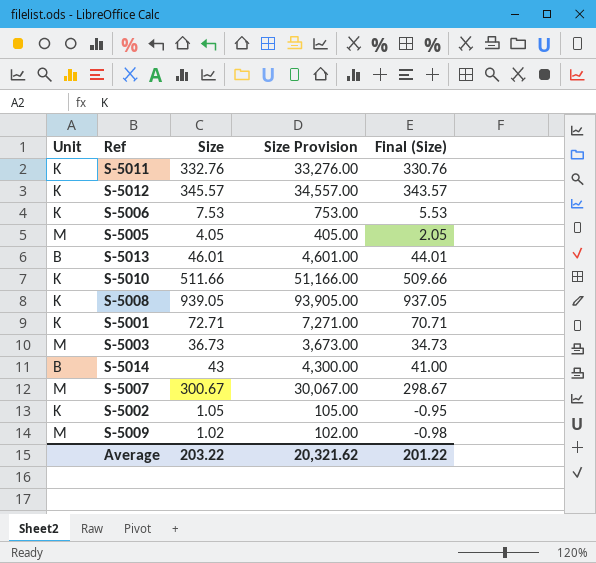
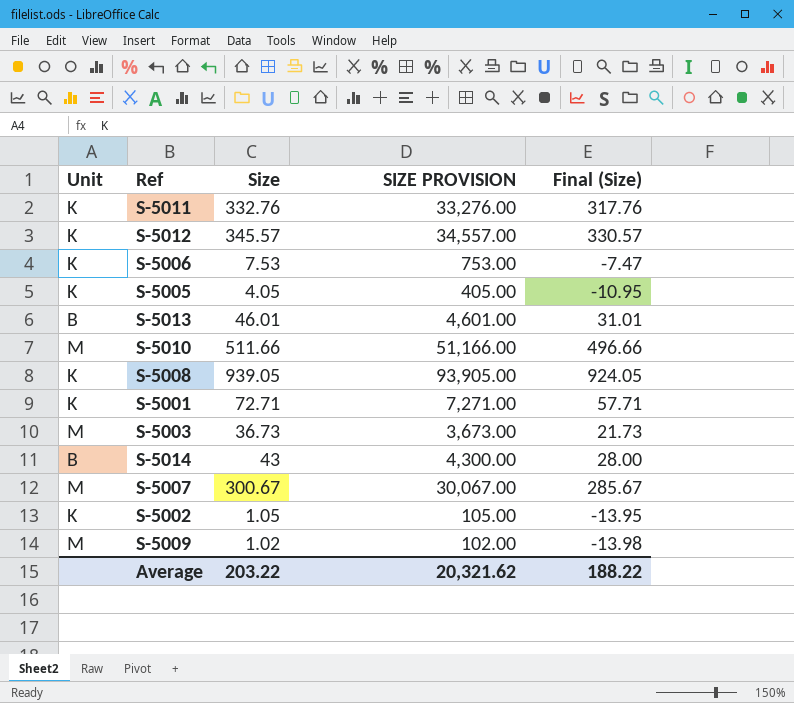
column name: Size Provision -> SIZE PROVISION
column Final (Size) | formula: [Size] - 2 -> [Size] - 15
S-5005 | Unit: M -> K
S-5010 | Unit: K -> M
Average | Final (Size): 201.22 -> 188.22

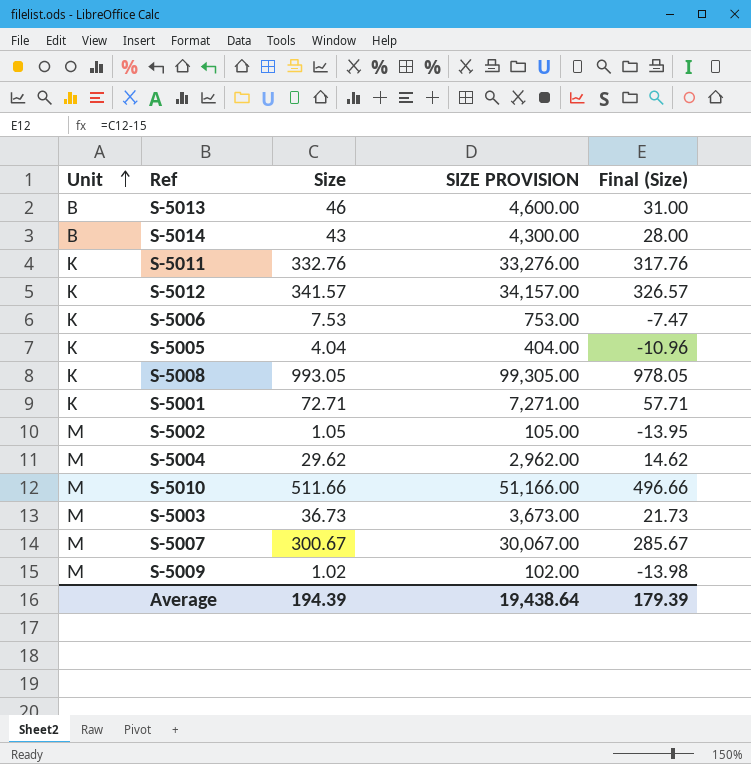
row order: none -> Unit ascending
S-5013 | Size: 46.01 -> 46
S-5013 | SIZE PROVISION: 4,601.00 -> 4,600.00
S-5013 | Final (Size): 31.01 -> 31.00
S-5012 | Size: 345.57 -> 341.57
S-5012 | SIZE PROVISION: 34,557.00 -> 34,157.00
S-5012 | Final (Size): 330.57 -> 326.57
S-5005 | Size: 4.05 -> 4.04
S-5005 | SIZE PROVISION: 405.00 -> 404.00
S-5005 | Final (Size): -10.95 -> -10.96
S-5008 | Size: 939.05 -> 993.05
S-5008 | SIZE PROVISION: 93,905.00 -> 99,305.00
S-5008 | Final (Size): 924.05 -> 978.05
S-5002 | Unit: K -> M
row S-5004: none -> M | 29.62 | 2,962.00 | 14.62
Average | Size: 203.22 -> 194.39
Average | SIZE PROVISION: 20,321.62 -> 19,438.64
Average | Final (Size): 188.22 -> 179.39

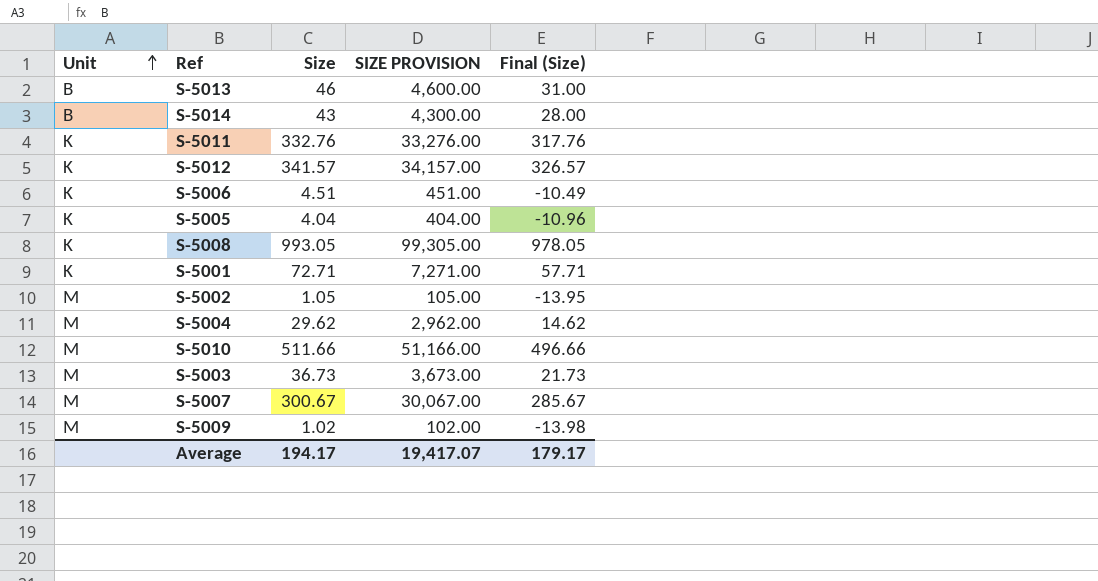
S-5006 | Size: 7.53 -> 4.51
S-5006 | SIZE PROVISION: 753.00 -> 451.00
S-5006 | Final (Size): -7.47 -> -10.49
Average | Size: 194.39 -> 194.17
Average | SIZE PROVISION: 19,438.64 -> 19,417.07
Average | Final (Size): 179.39 -> 179.17

